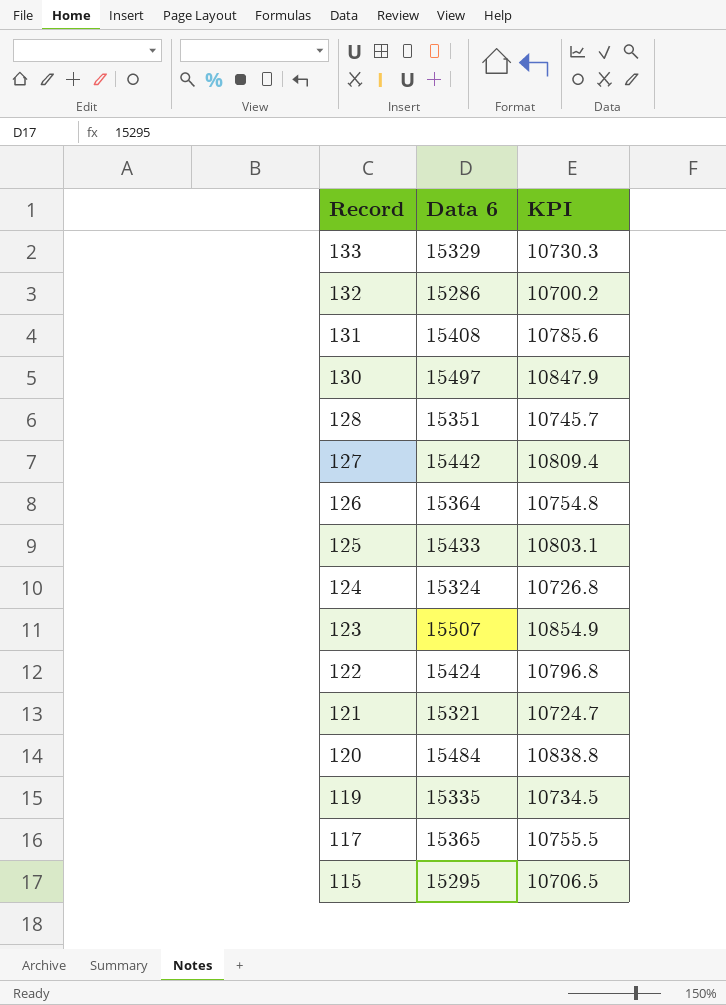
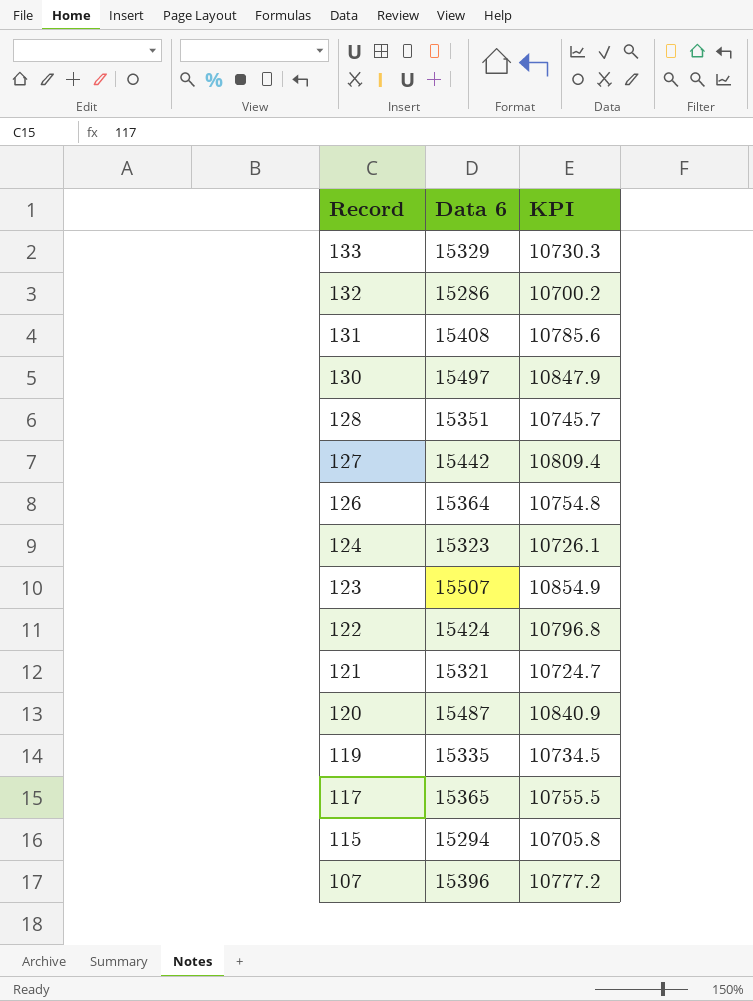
row 125: 15433 | 10803.1 -> none
124 | Data 6: 15324 -> 15323
124 | KPI: 10726.8 -> 10726.1
120 | Data 6: 15484 -> 15487
120 | KPI: 10838.8 -> 10840.9
115 | Data 6: 15295 -> 15294
115 | KPI: 10706.5 -> 10705.8
row 107: none -> 15396 | 10777.2

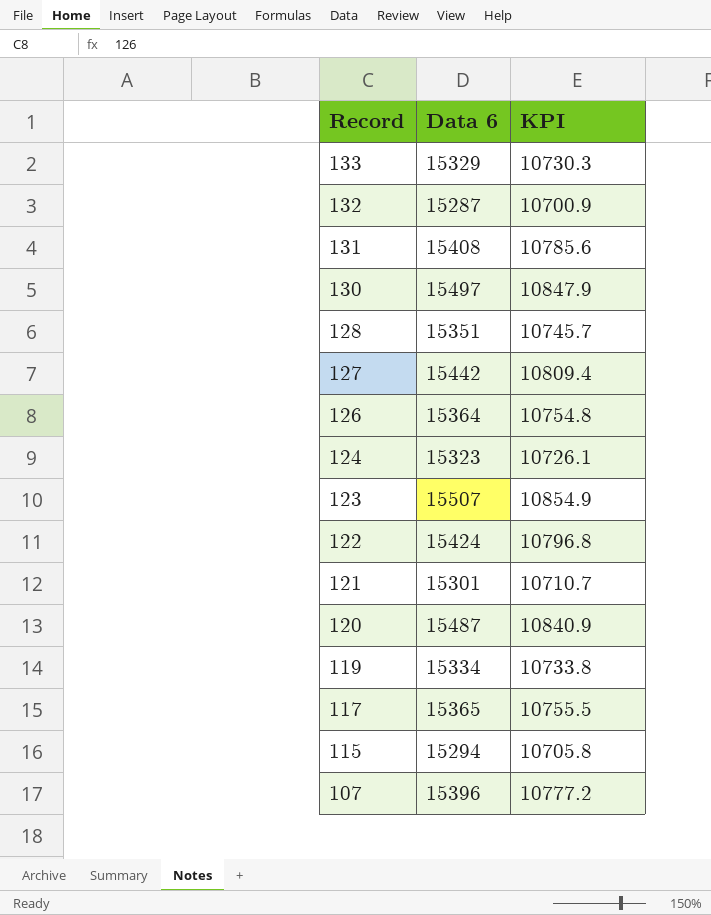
132 | Data 6: 15286 -> 15287
132 | KPI: 10700.2 -> 10700.9
121 | Data 6: 15321 -> 15301
121 | KPI: 10724.7 -> 10710.7
119 | Data 6: 15335 -> 15334
119 | KPI: 10734.5 -> 10733.8

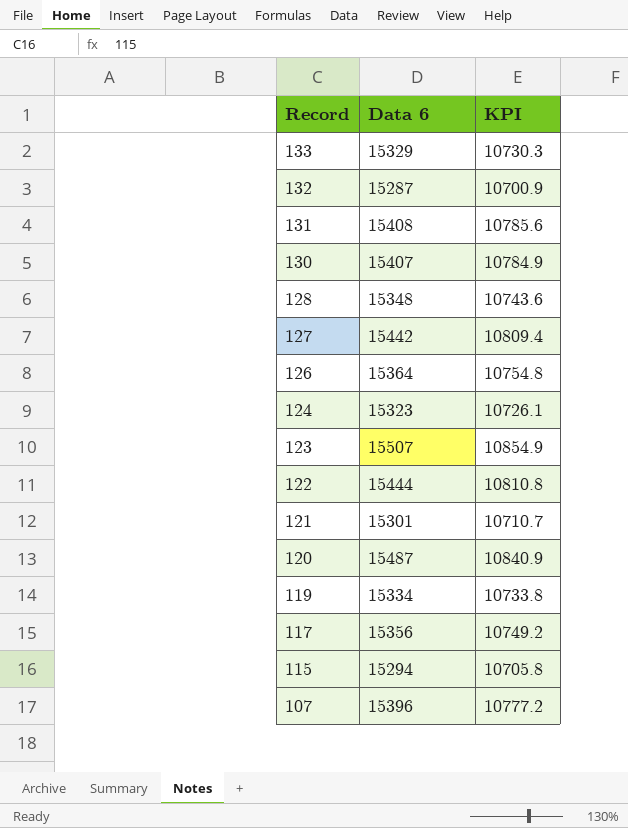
130 | Data 6: 15497 -> 15407
130 | KPI: 10847.9 -> 10784.9
128 | Data 6: 15351 -> 15348
128 | KPI: 10745.7 -> 10743.6
122 | Data 6: 15424 -> 15444
122 | KPI: 10796.8 -> 10810.8
117 | Data 6: 15365 -> 15356
117 | KPI: 10755.5 -> 10749.2

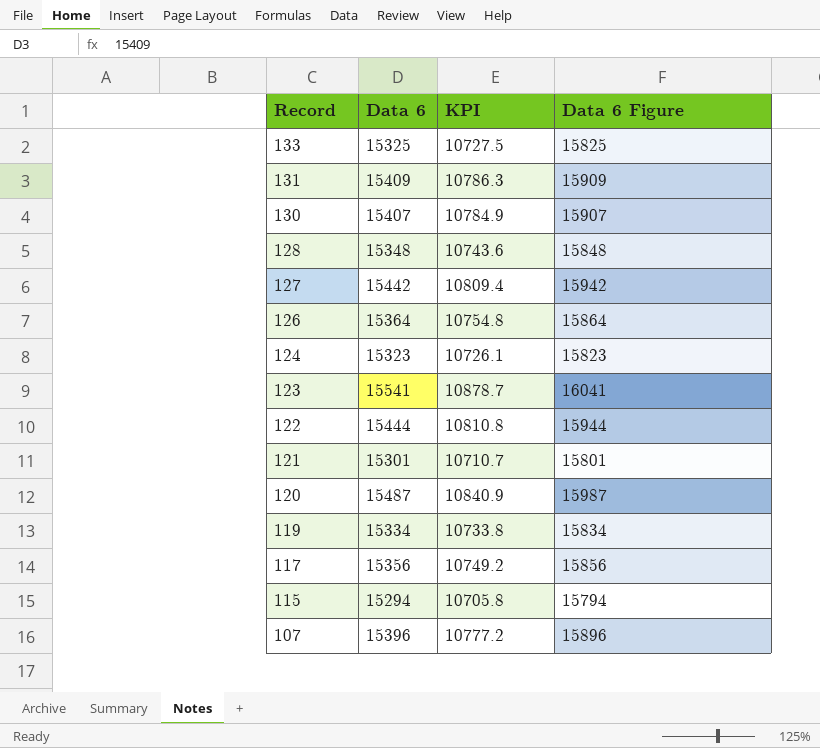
column Data 6 Figure | formula: none -> [Data 6] + 500
row 132: 15287 | 10700.9 -> none
133 | Data 6: 15329 -> 15325
133 | KPI: 10730.3 -> 10727.5
131 | Data 6: 15408 -> 15409
131 | KPI: 10785.6 -> 10786.3
123 | Data 6: 15507 -> 15541
123 | KPI: 10854.9 -> 10878.7

